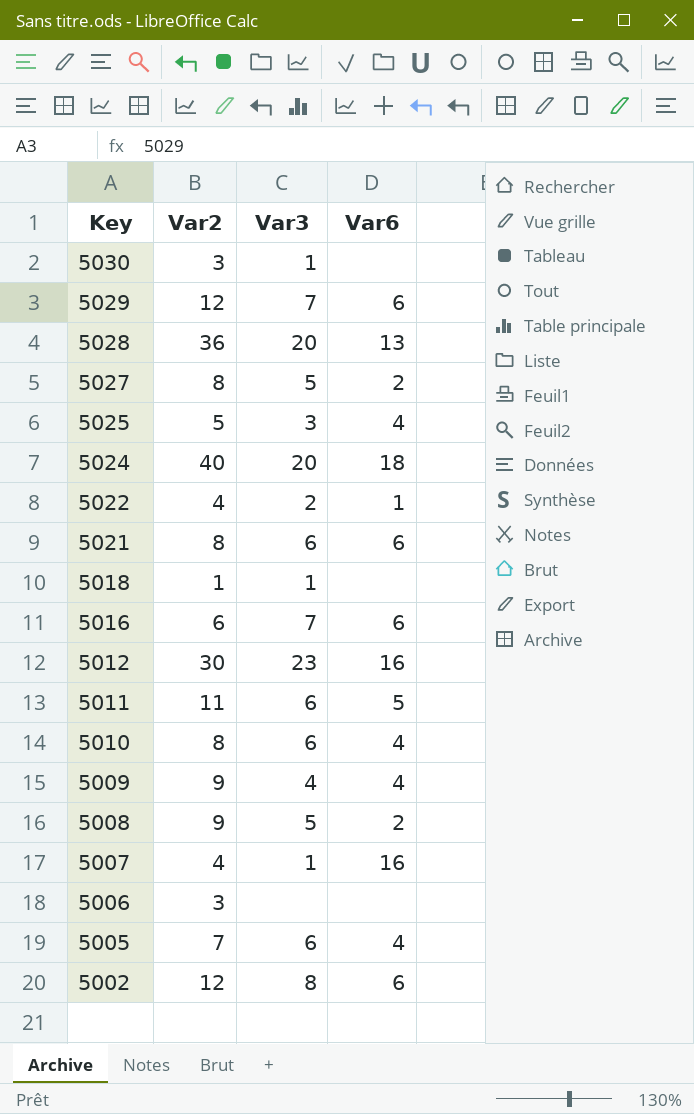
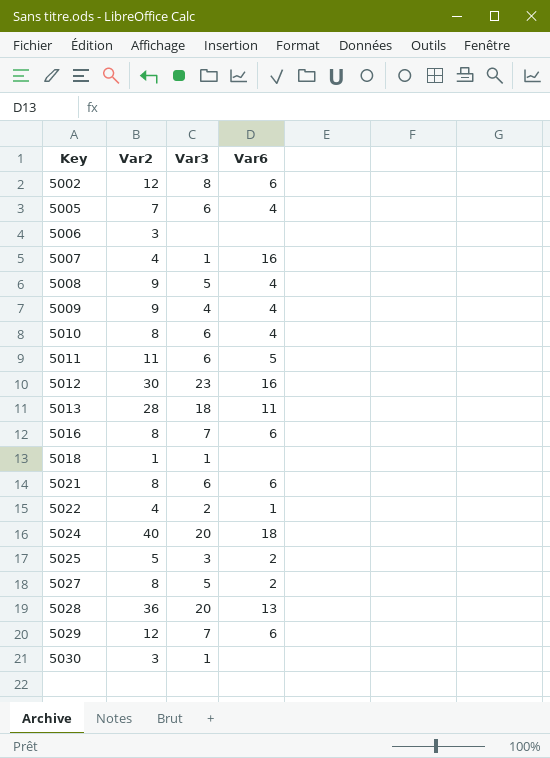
row order: Key descending -> Key ascending
5008 | Var6: 2 -> 4
row 5013: none -> 28 | 18 | 11
5016 | Var2: 6 -> 8
5025 | Var6: 4 -> 2

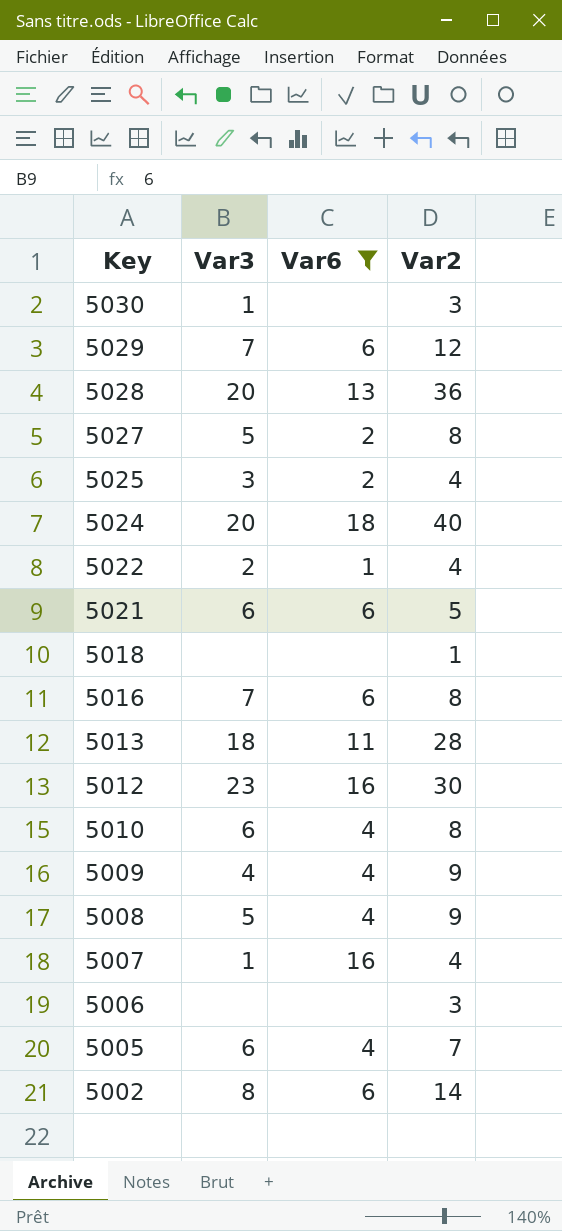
filter: none -> Var6 != 5
row order: Key ascending -> Key descending
column Var2 | position: 2 -> 4
5025 | Var2: 5 -> 4
5021 | Var2: 8 -> 5
5018 | Var3: 1 -> none
5002 | Var2: 12 -> 14

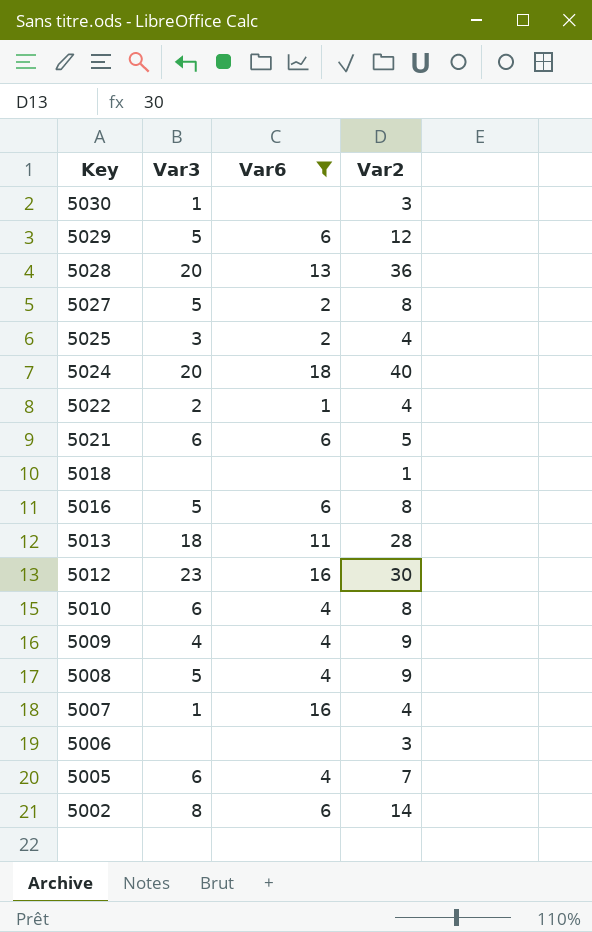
5029 | Var3: 7 -> 5
5016 | Var3: 7 -> 5

